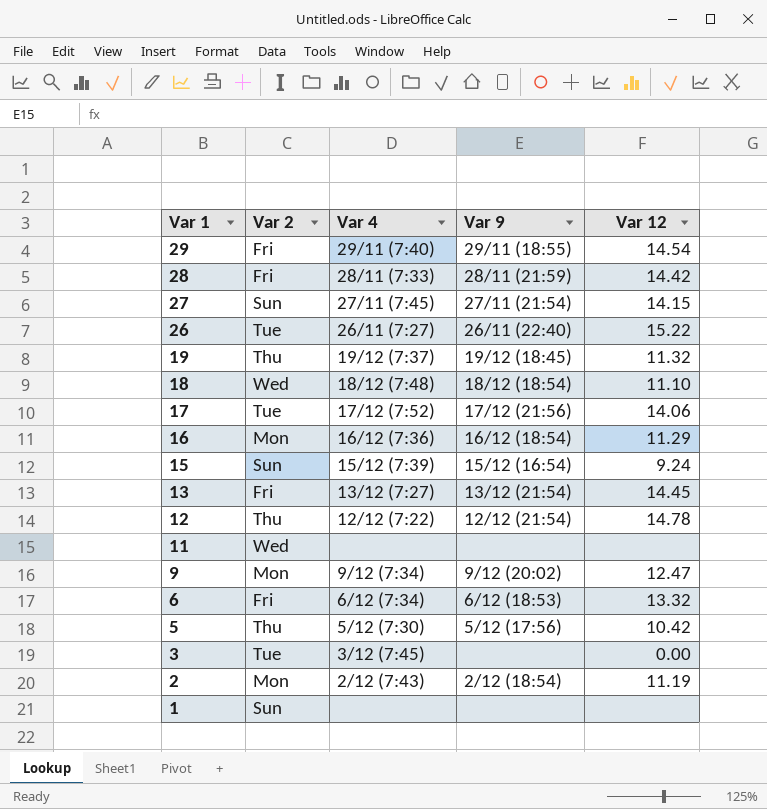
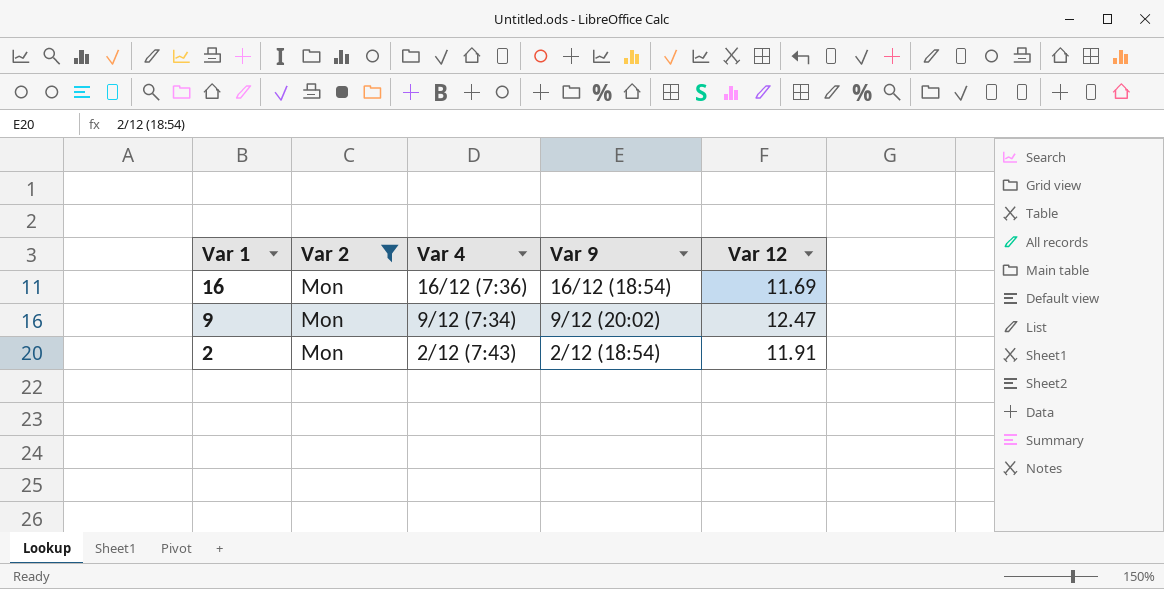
filter: none -> Var 2 = Mon
16 | Var 12: 11.29 -> 11.69
2 | Var 12: 11.19 -> 11.91

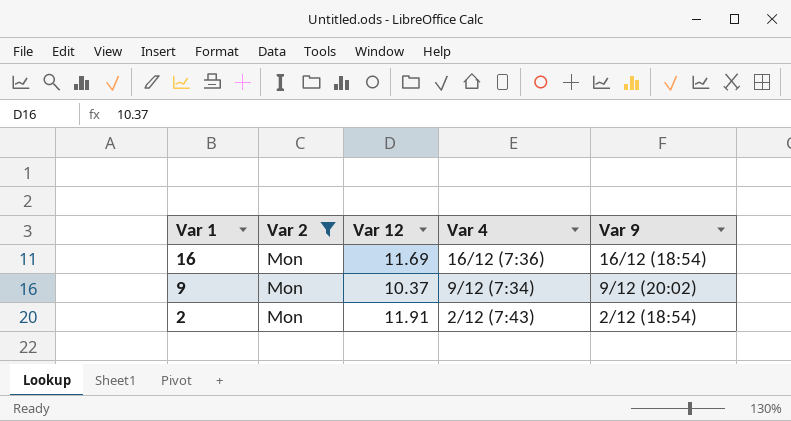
column Var 12 | position: 5 -> 3
9 | Var 12: 12.47 -> 10.37

